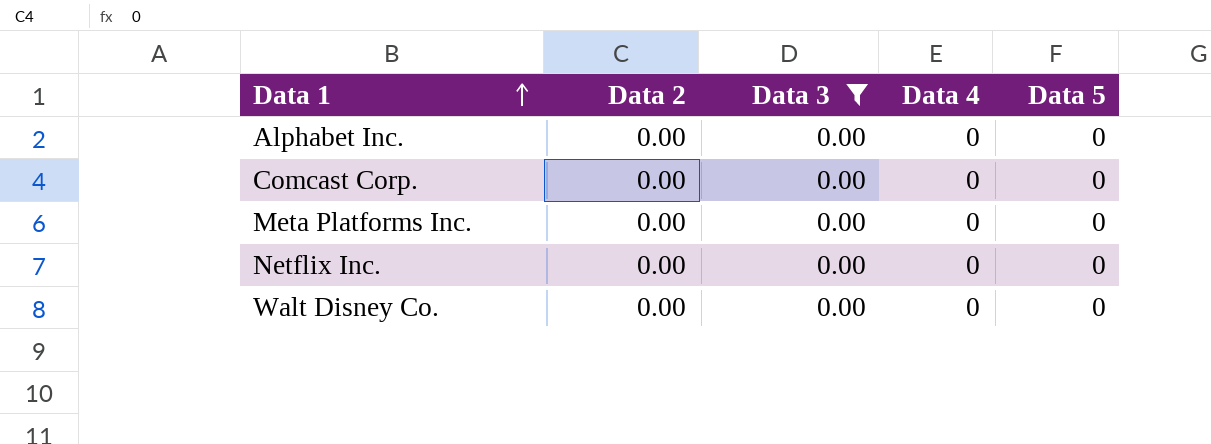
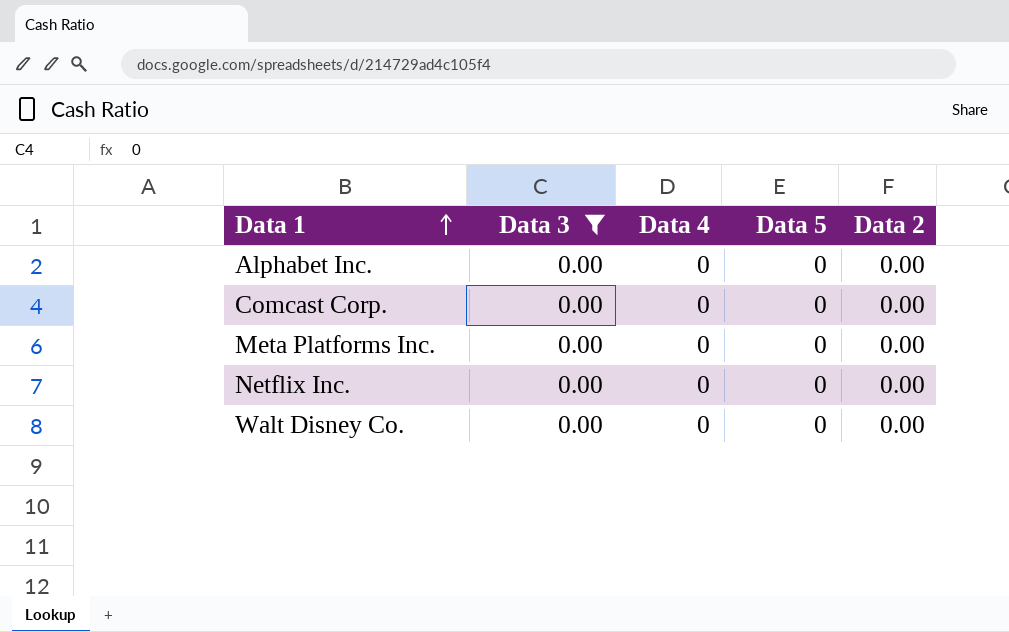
column Data 2 | position: 2 -> 5

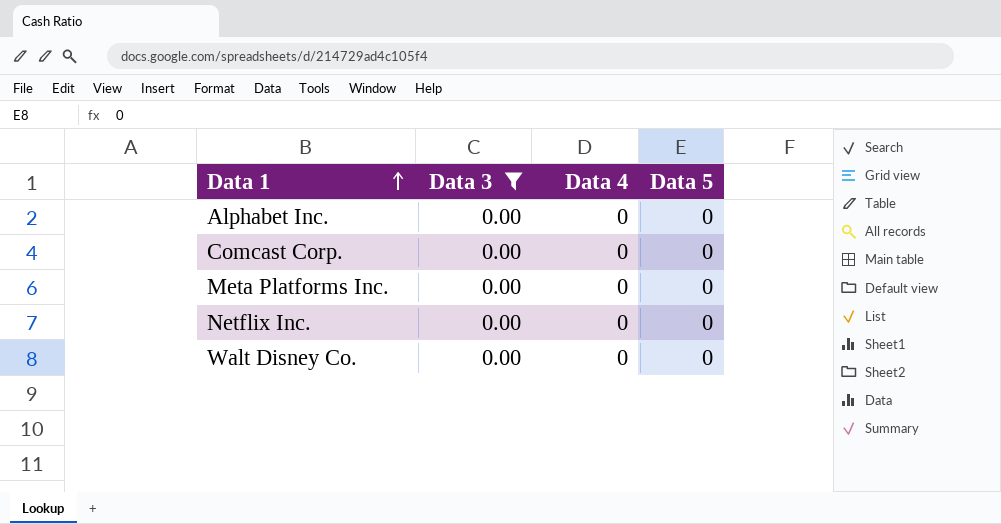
column Data 2 | position: 5 -> none

